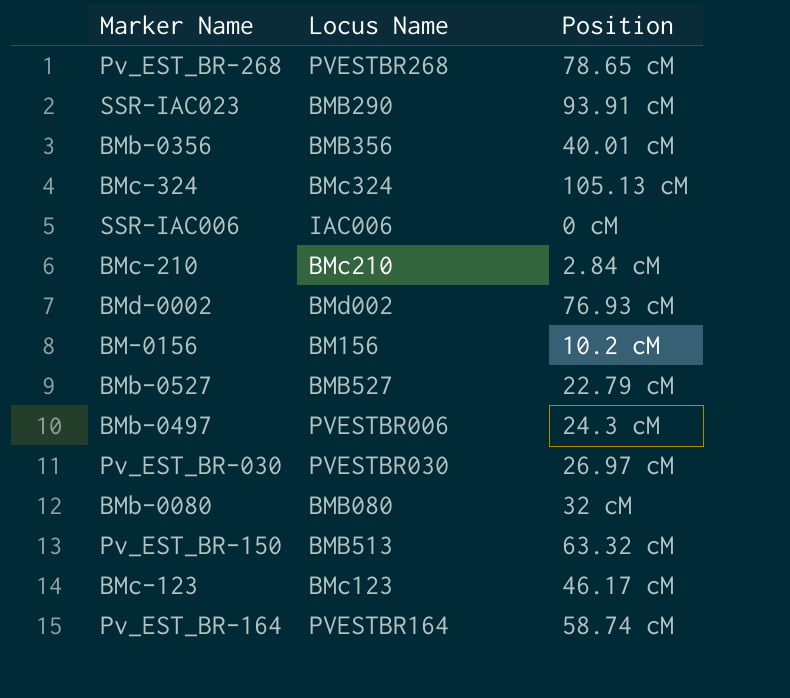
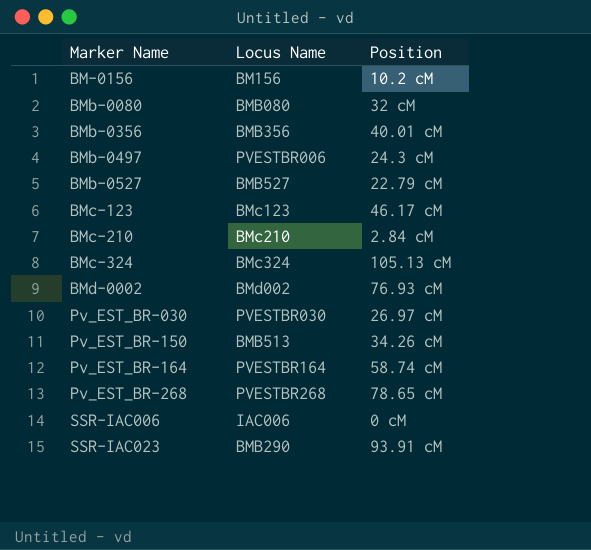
row order: none -> Marker Name ascending
Pv_EST_BR-150 | Position: 63.32 cM -> 34.26 cM

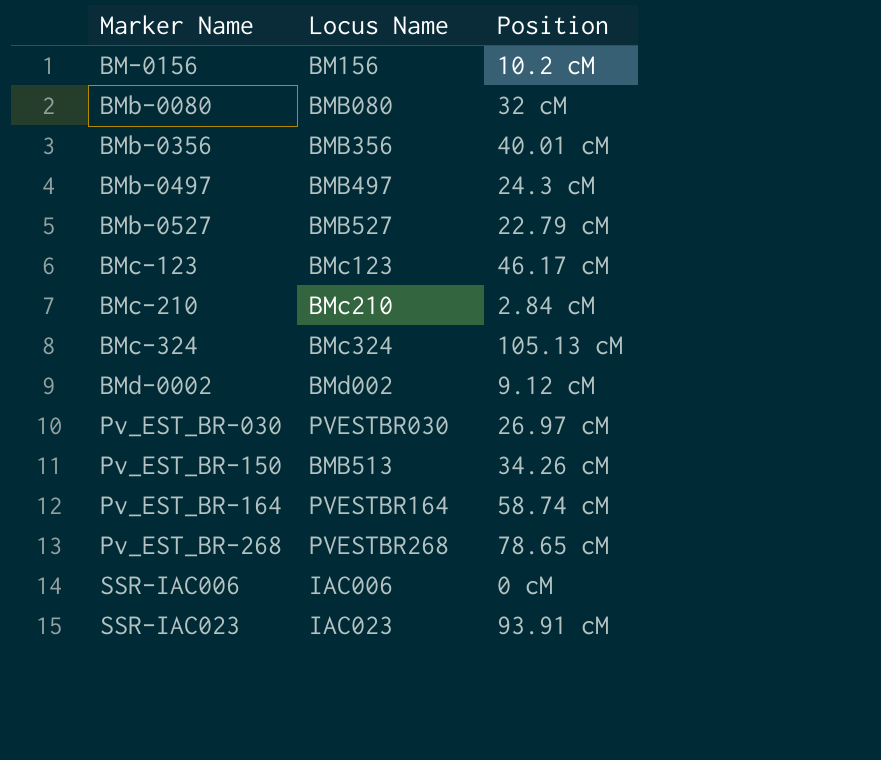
BMb-0497 | Locus Name: PVESTBR006 -> BMB497
BMd-0002 | Position: 76.93 cM -> 9.12 cM
SSR-IAC023 | Locus Name: BMB290 -> IAC023

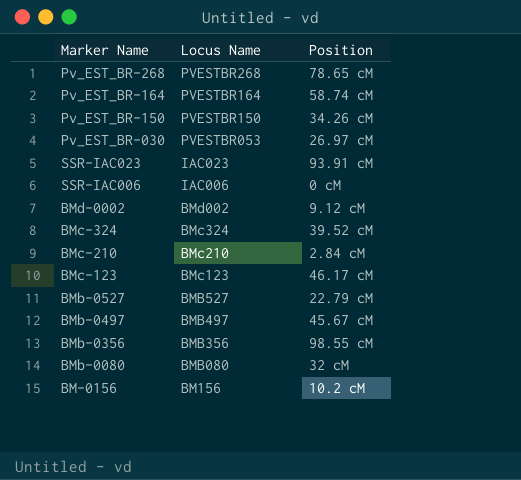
row order: Marker Name ascending -> Locus Name descending
Pv_EST_BR-150 | Locus Name: BMB513 -> PVESTBR150
Pv_EST_BR-030 | Locus Name: PVESTBR030 -> PVESTBR053
BMc-324 | Position: 105.13 cM -> 39.52 cM
BMb-0497 | Position: 24.3 cM -> 45.67 cM
BMb-0356 | Position: 40.01 cM -> 98.55 cM

